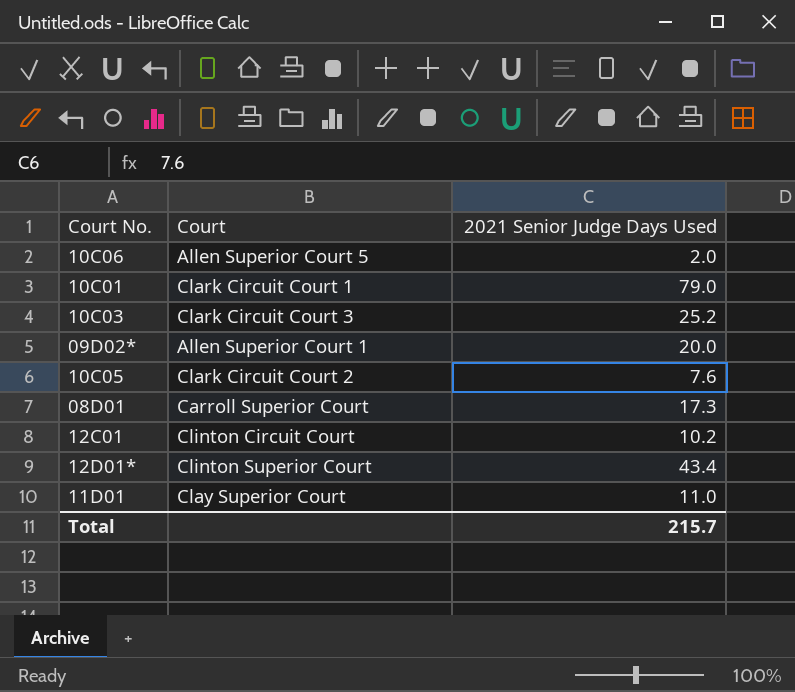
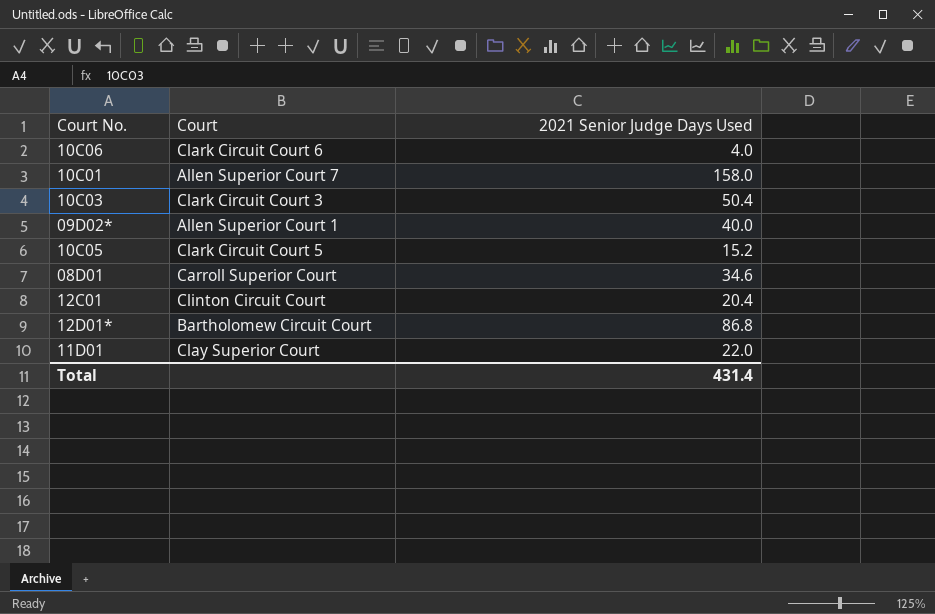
10C06 | Court: Allen Superior Court 5 -> Clark Circuit Court 6
10C06 | 2021 Senior Judge Days Used: 2.0 -> 4.0
10C01 | Court: Clark Circuit Court 1 -> Allen Superior Court 7
10C01 | 2021 Senior Judge Days Used: 79.0 -> 158.0
10C03 | 2021 Senior Judge Days Used: 25.2 -> 50.4
09D02* | 2021 Senior Judge Days Used: 20.0 -> 40.0
10C05 | Court: Clark Circuit Court 2 -> Clark Circuit Court 5
10C05 | 2021 Senior Judge Days Used: 7.6 -> 15.2
08D01 | 2021 Senior Judge Days Used: 17.3 -> 34.6
12C01 | 2021 Senior Judge Days Used: 10.2 -> 20.4
12D01* | Court: Clinton Superior Court -> Bartholomew Circuit Court
12D01* | 2021 Senior Judge Days Used: 43.4 -> 86.8
11D01 | 2021 Senior Judge Days Used: 11.0 -> 22.0
Total | 2021 Senior Judge Days Used: 215.7 -> 431.4

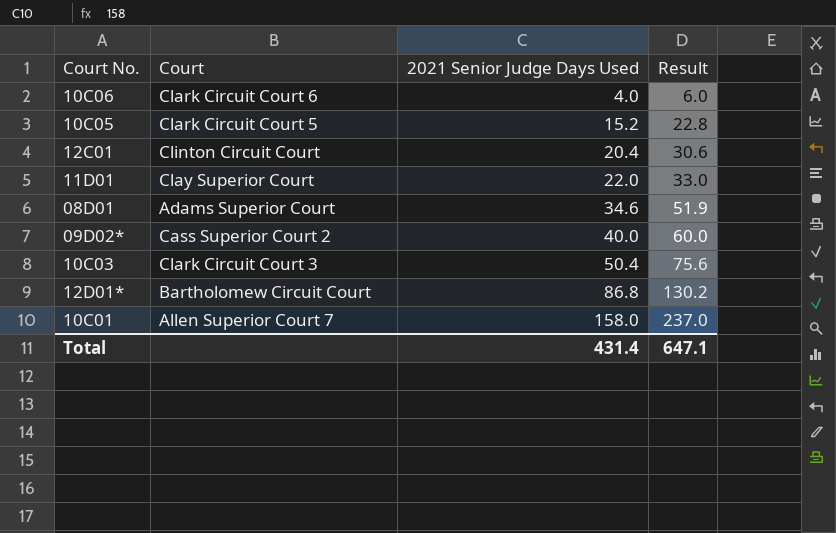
row order: none -> 2021 Senior Judge Days Used ascending
column Result | formula: none -> [2021 Senior Judge Days Used] * 1.5
08D01 | Court: Carroll Superior Court -> Adams Superior Court
09D02* | Court: Allen Superior Court 1 -> Cass Superior Court 2

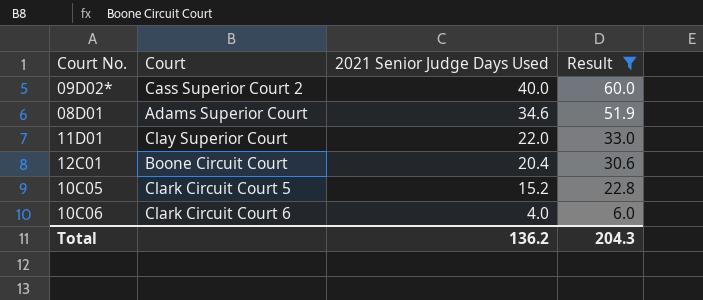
filter: none -> Result <= 60.0
row order: 2021 Senior Judge Days Used ascending -> 2021 Senior Judge Days Used descending
12C01 | Court: Clinton Circuit Court -> Boone Circuit Court
Total | 2021 Senior Judge Days Used: 431.4 -> 136.2
Total | Result: 647.1 -> 204.3

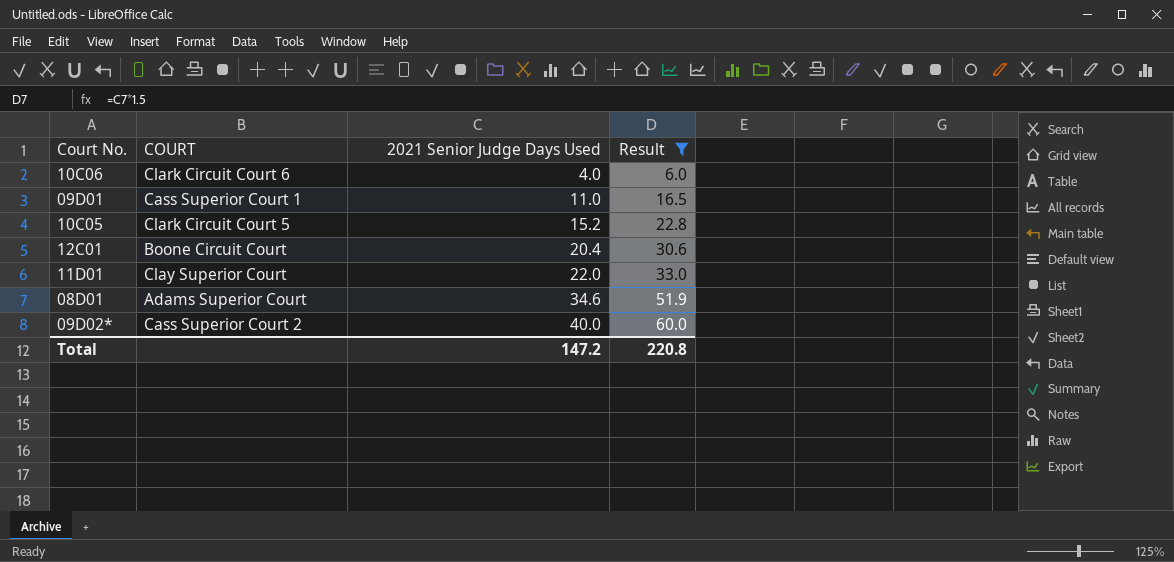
row order: 2021 Senior Judge Days Used descending -> 2021 Senior Judge Days Used ascending
column name: Court -> COURT
row 09D01: none -> Cass Superior Court 1 | 11.0 | 16.5
Total | 2021 Senior Judge Days Used: 136.2 -> 147.2
Total | Result: 204.3 -> 220.8

